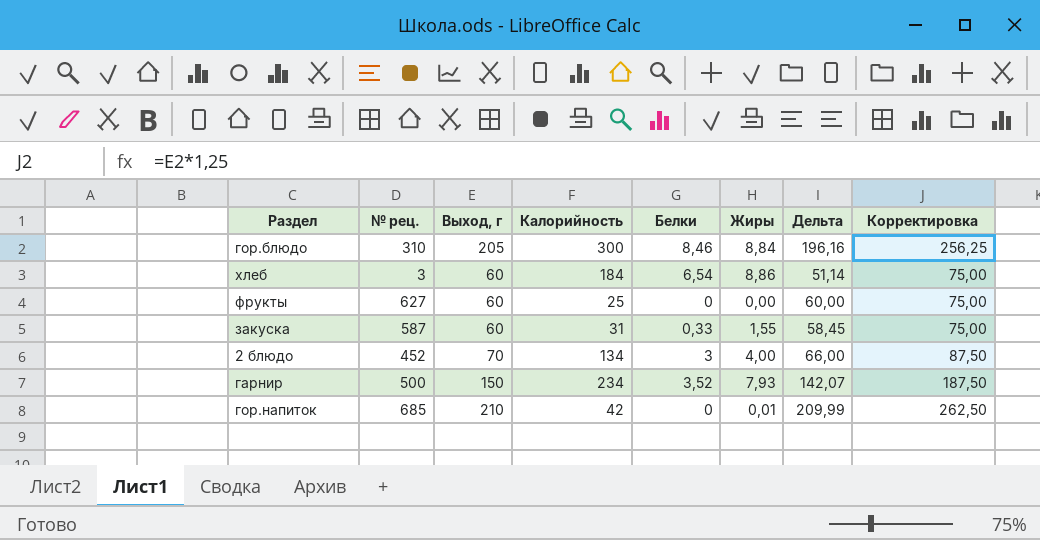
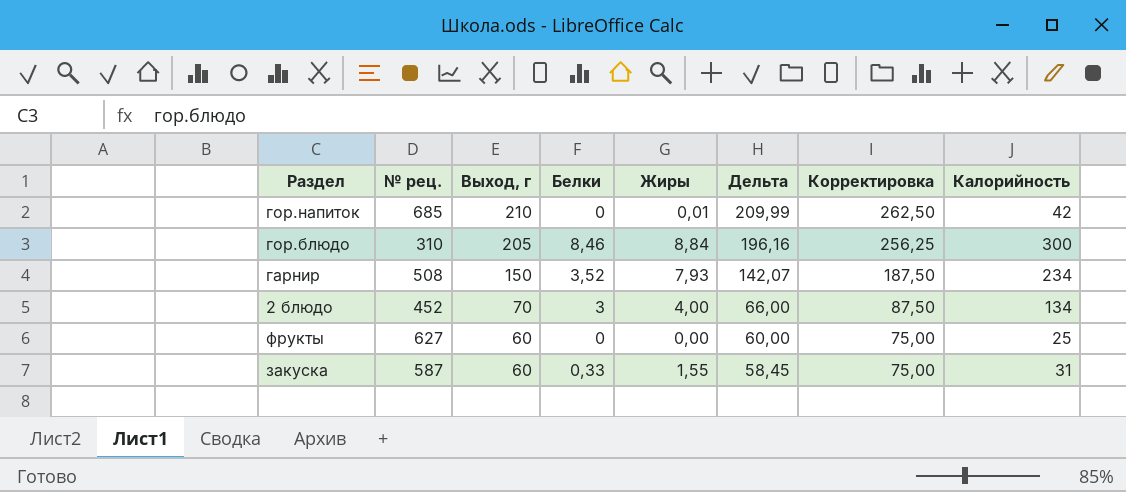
row order: none -> Выход, г descending
column Калорийность | position: 4 -> 8
row хлеб: 3 | 60 | 184 | 6,54 | 8,86 | 51,14 | 75,00 -> none
гарнир | № рец.: 500 -> 508

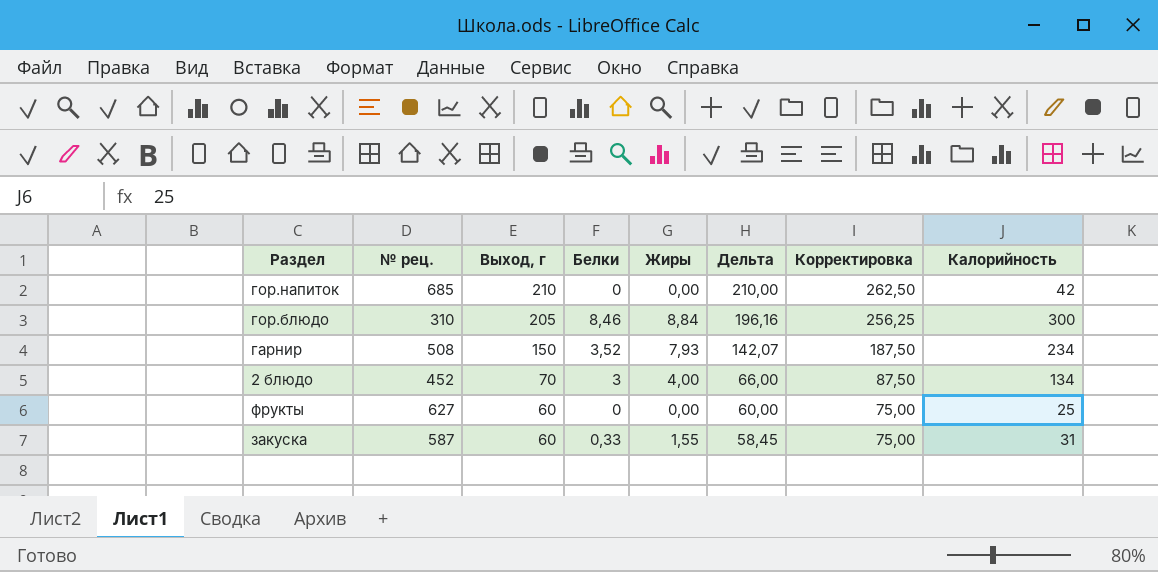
гор.напиток | Жиры: 0,01 -> 0,00
гор.напиток | Дельта: 209,99 -> 210,00

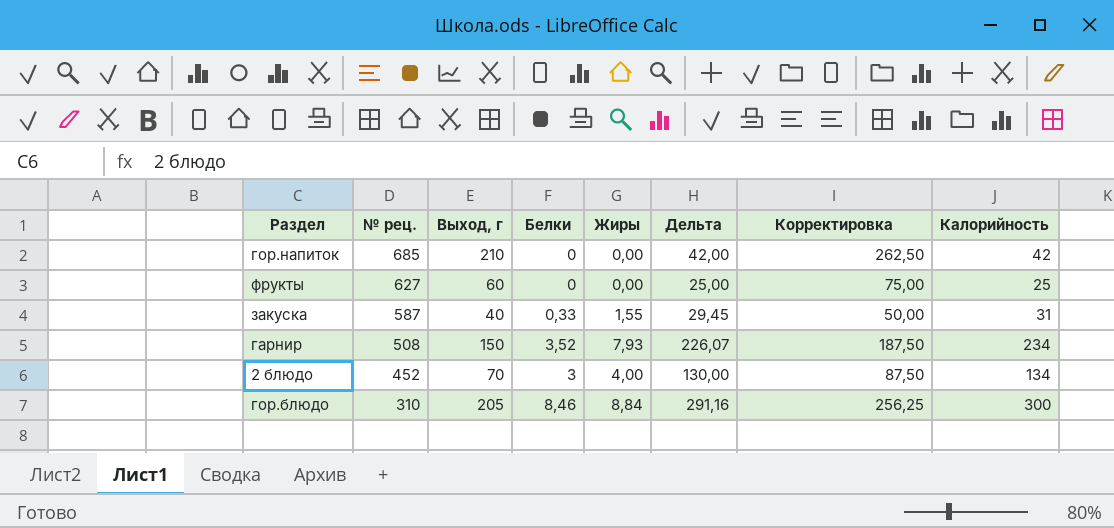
row order: Выход, г descending -> № рец. descending
column Дельта | formula: [Выход, г] - [Жиры] -> [Калорийность] - [Жиры]
закуска | Выход, г: 60 -> 40
закуска | Корректировка: 75,00 -> 50,00

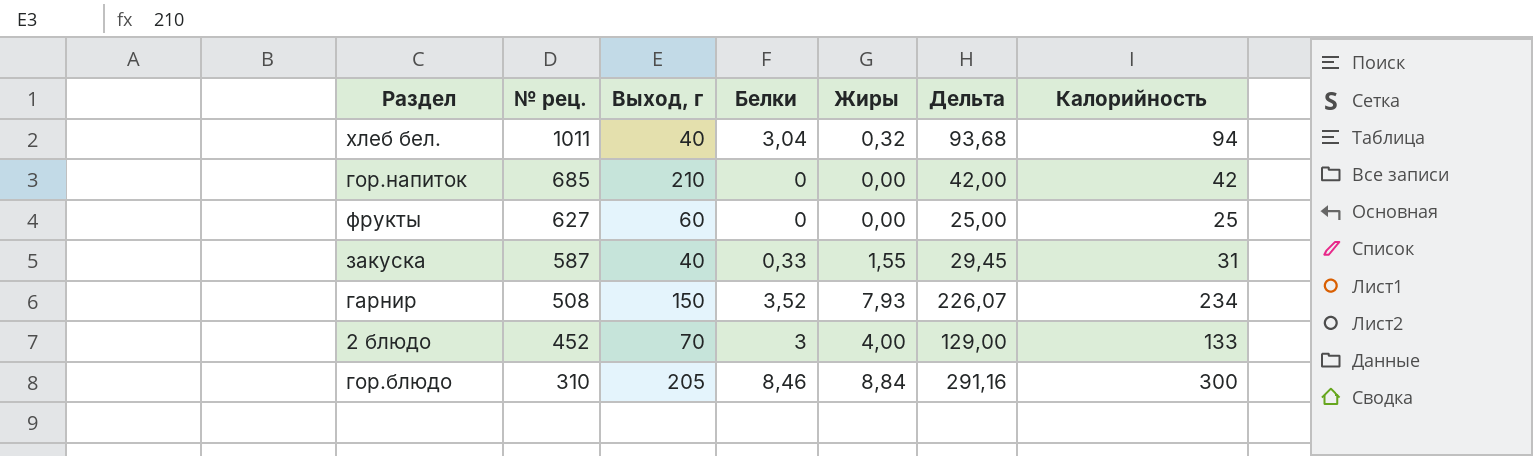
column Корректировка | formula: [Выход, г] * 1,25 -> none
row хлеб бел.: none -> 1011 | 40 | 3,04 | 0,32 | 93,68 | 94
2 блюдо | Дельта: 130,00 -> 129,00
2 блюдо | Калорийность: 134 -> 133

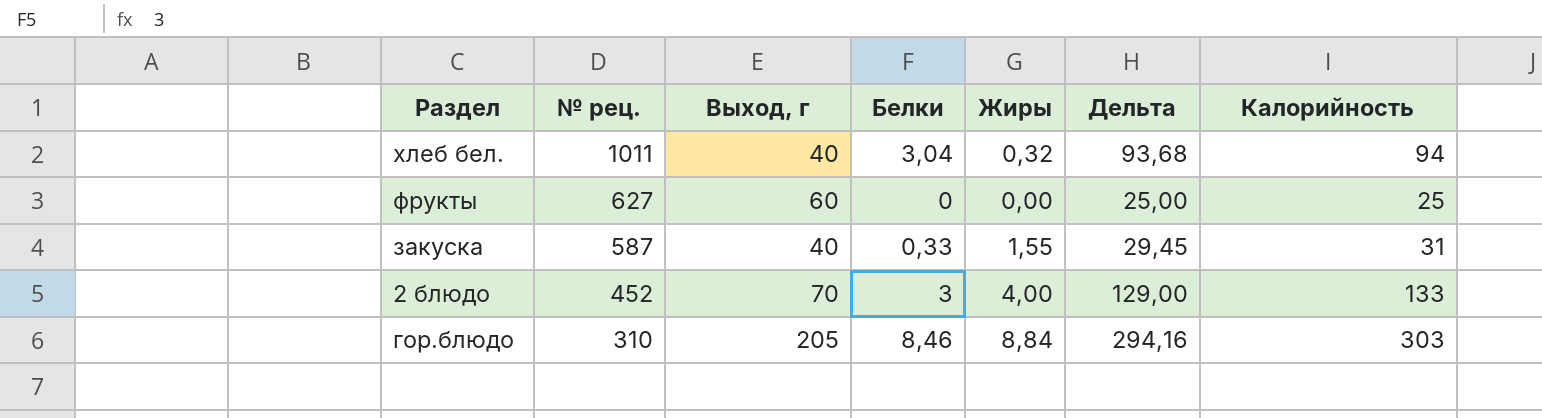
row гор.напиток: 685 | 210 | 0 | 0,00 | 42,00 | 42 -> none
row гарнир: 508 | 150 | 3,52 | 7,93 | 226,07 | 234 -> none
гор.блюдо | Дельта: 291,16 -> 294,16
гор.блюдо | Калорийность: 300 -> 303

